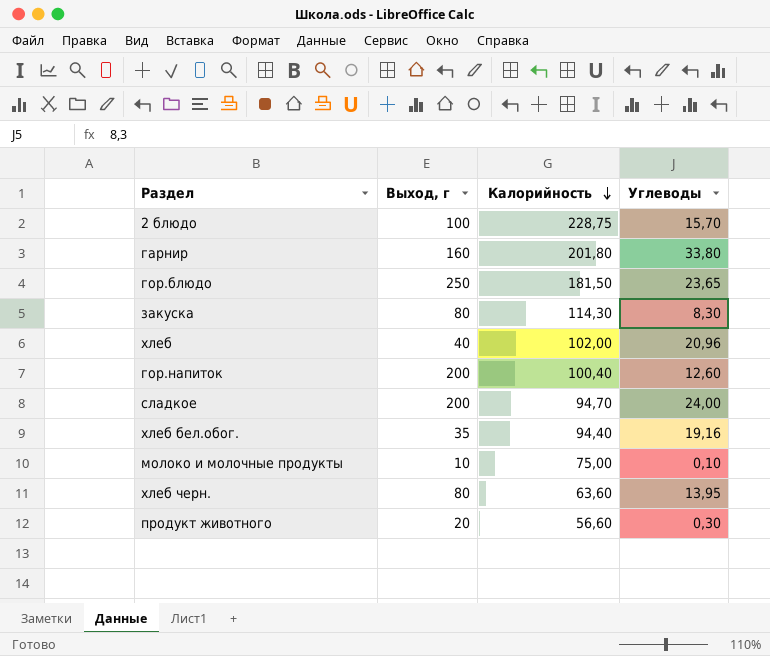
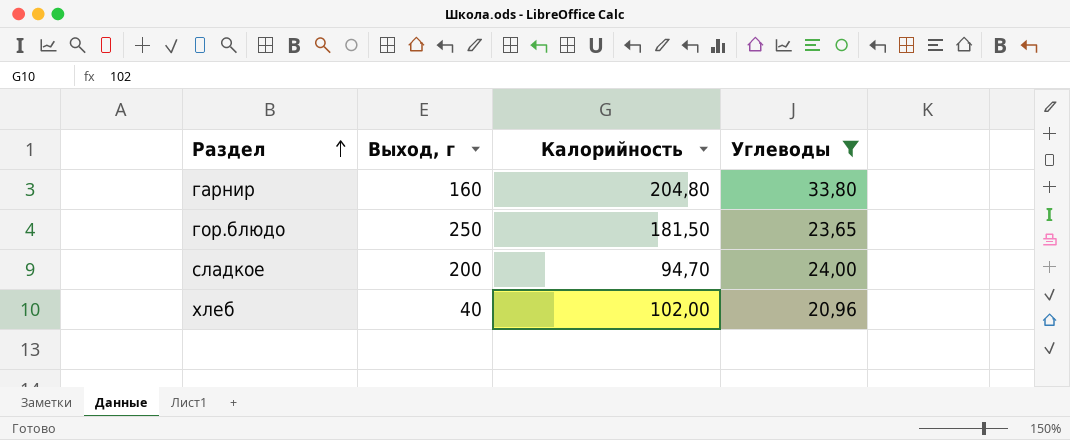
filter: none -> Углеводы >= 20,96
row order: Калорийность descending -> Раздел ascending
гарнир | Калорийность: 201,80 -> 204,80

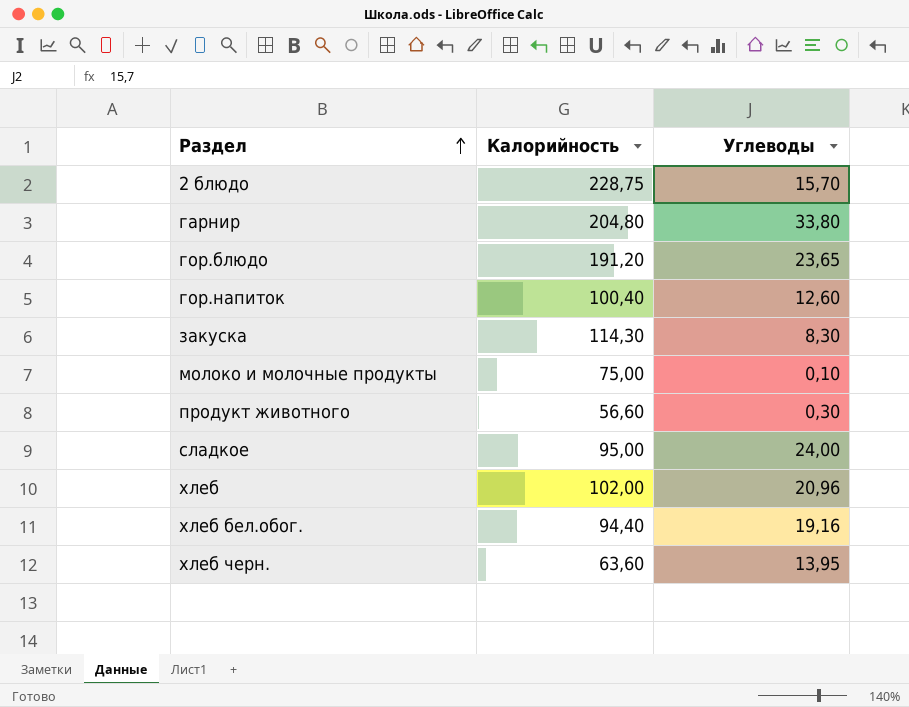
filter: Углеводы >= 20,96 -> none
column Выход, г | position: 2 -> none
гор.блюдо | Калорийность: 181,50 -> 191,20
сладкое | Калорийность: 94,70 -> 95,00

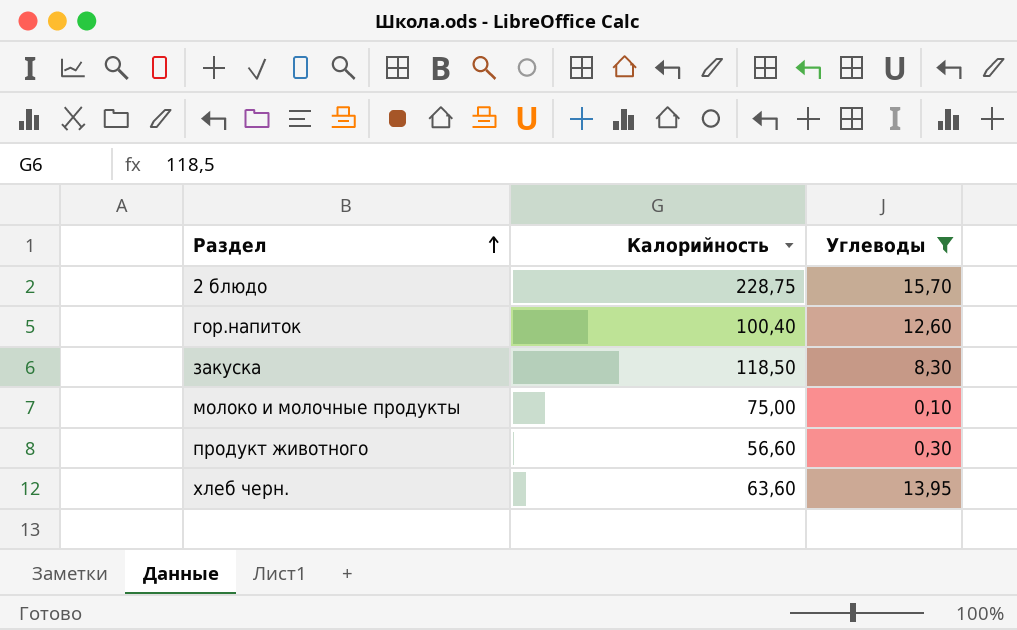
filter: none -> Углеводы <= 15,70
закуска | Калорийность: 114,30 -> 118,50

